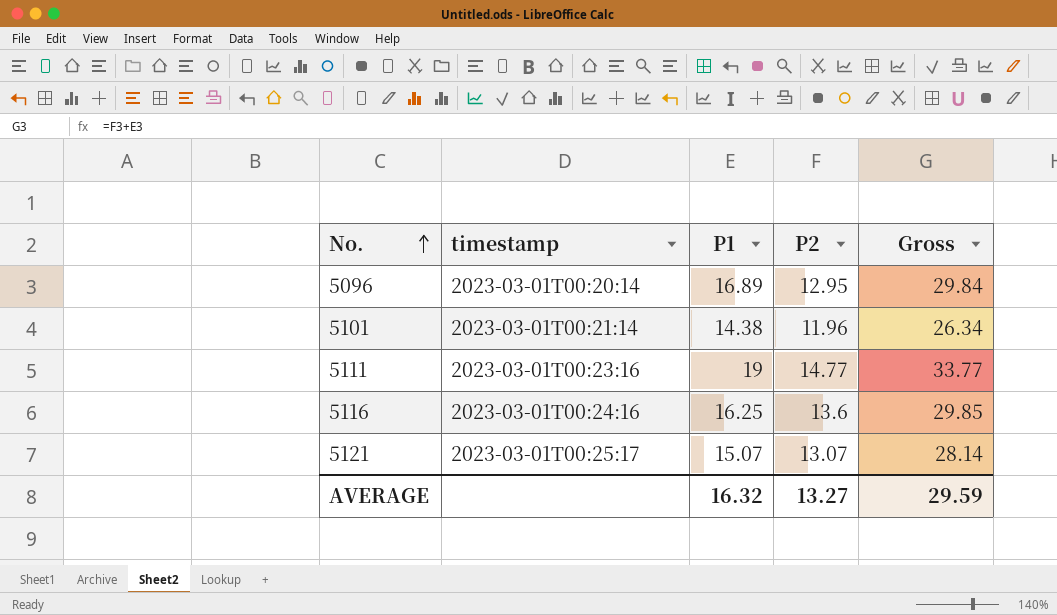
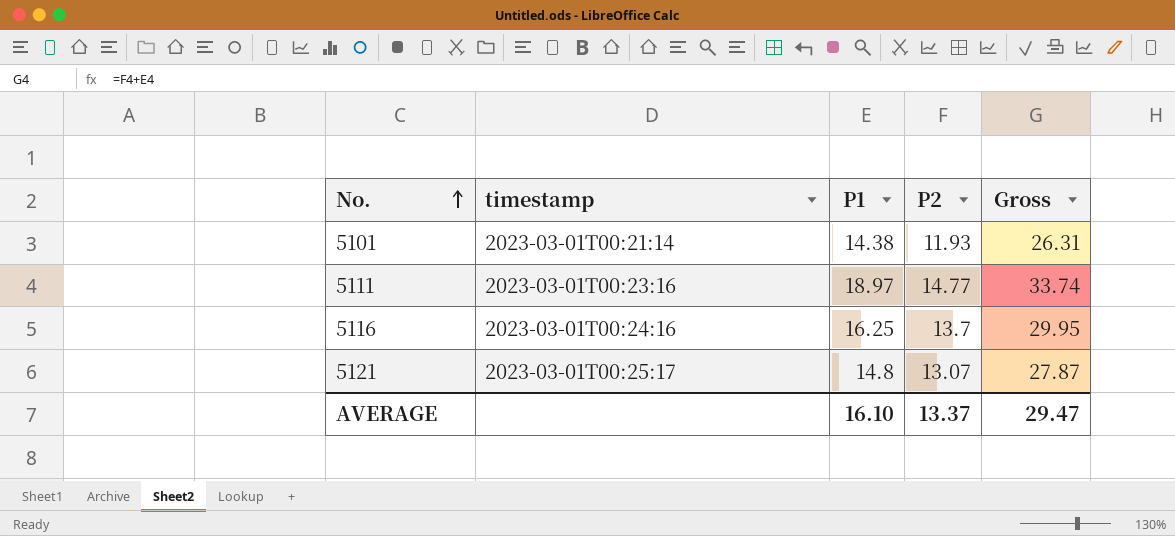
row 5096: 2023-03-01T00:20:14 | 16.89 | 12.95 | 29.84 -> none
5101 | P2: 11.96 -> 11.93
5101 | Gross: 26.34 -> 26.31
5111 | P1: 19 -> 18.97
5111 | Gross: 33.77 -> 33.74
5116 | P2: 13.6 -> 13.7
5116 | Gross: 29.85 -> 29.95
5121 | P1: 15.07 -> 14.8
5121 | Gross: 28.14 -> 27.87
AVERAGE | P1: 16.32 -> 16.10
AVERAGE | P2: 13.27 -> 13.37
AVERAGE | Gross: 29.59 -> 29.47

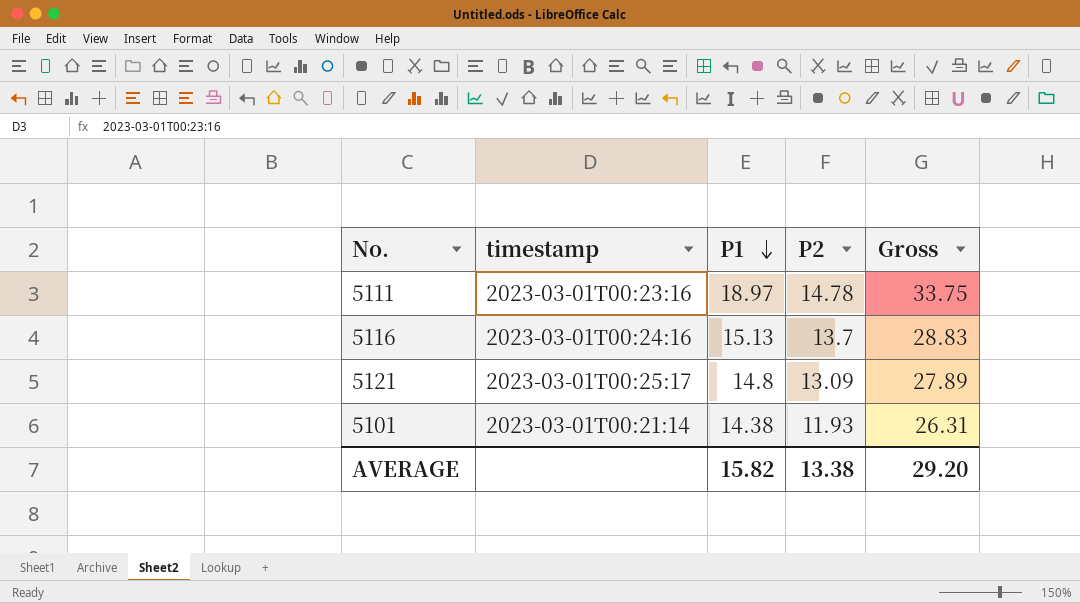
row order: No. ascending -> P1 descending
5111 | P2: 14.77 -> 14.78
5111 | Gross: 33.74 -> 33.75
5116 | P1: 16.25 -> 15.13
5116 | Gross: 29.95 -> 28.83
5121 | P2: 13.07 -> 13.09
5121 | Gross: 27.87 -> 27.89
AVERAGE | P1: 16.10 -> 15.82
AVERAGE | P2: 13.37 -> 13.38
AVERAGE | Gross: 29.47 -> 29.20

